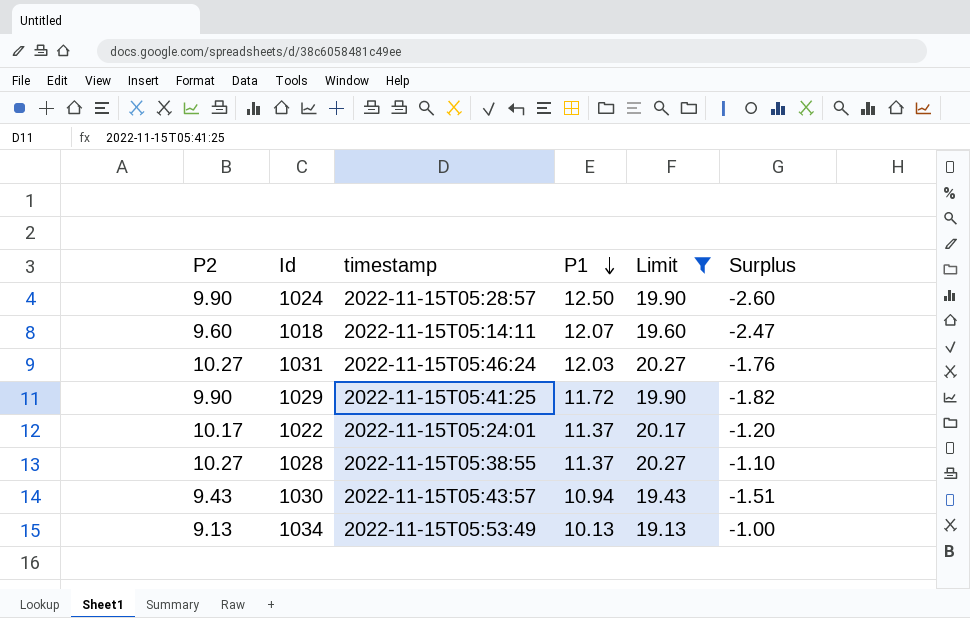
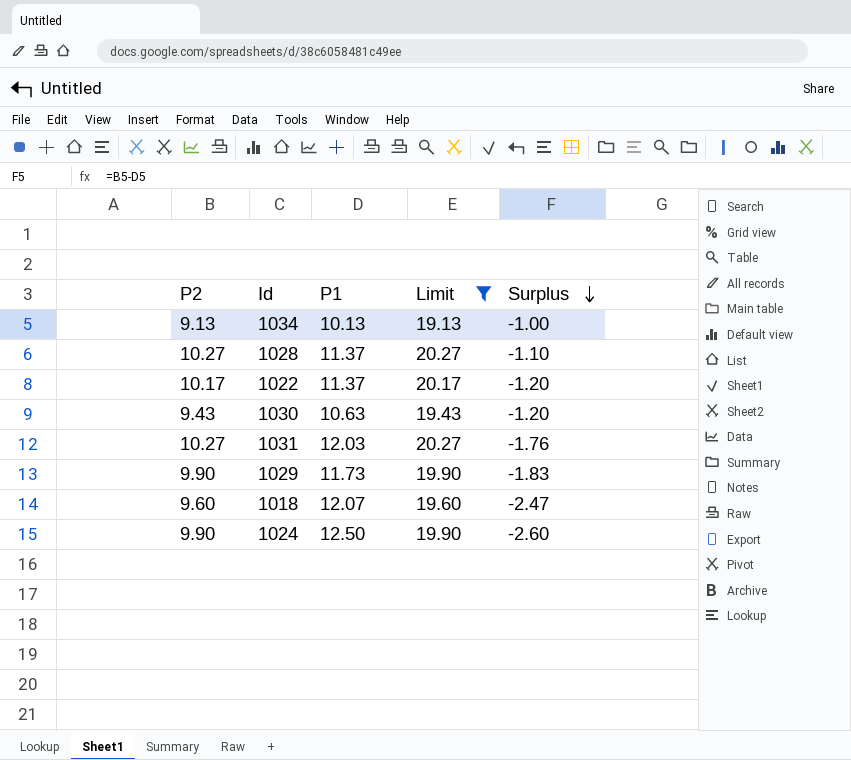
row order: P1 descending -> Surplus descending
column timestamp | position: 3 -> none
1030 | P1: 10.94 -> 10.63
1030 | Surplus: -1.51 -> -1.20
1029 | P1: 11.72 -> 11.73
1029 | Surplus: -1.82 -> -1.83

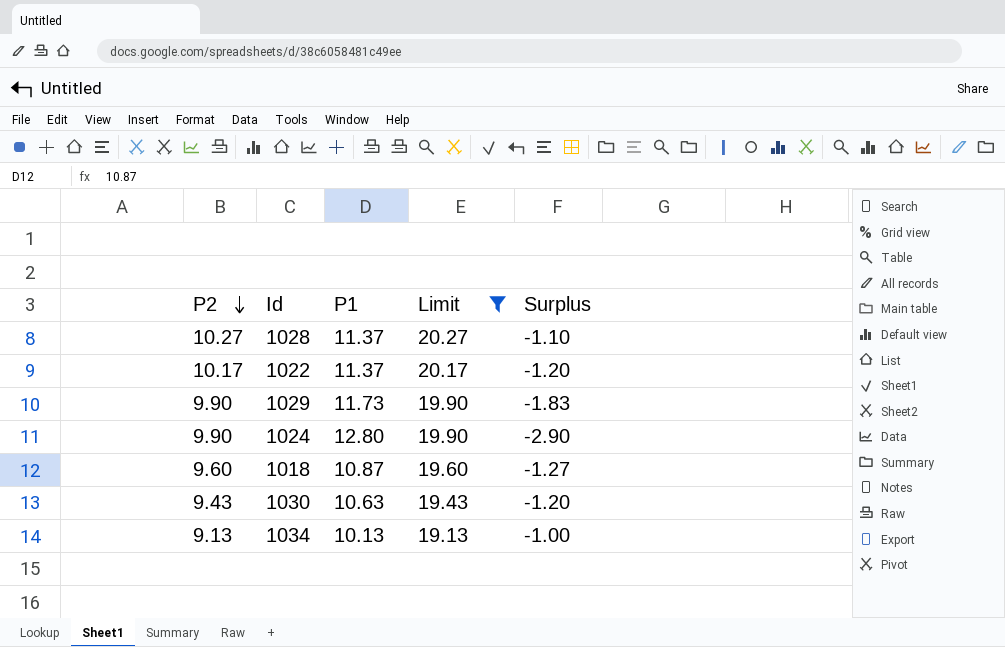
row order: Surplus descending -> P2 descending
row 1031: 10.27 | 12.03 | 20.27 | -1.76 -> none
1024 | P1: 12.50 -> 12.80
1024 | Surplus: -2.60 -> -2.90
1018 | P1: 12.07 -> 10.87
1018 | Surplus: -2.47 -> -1.27

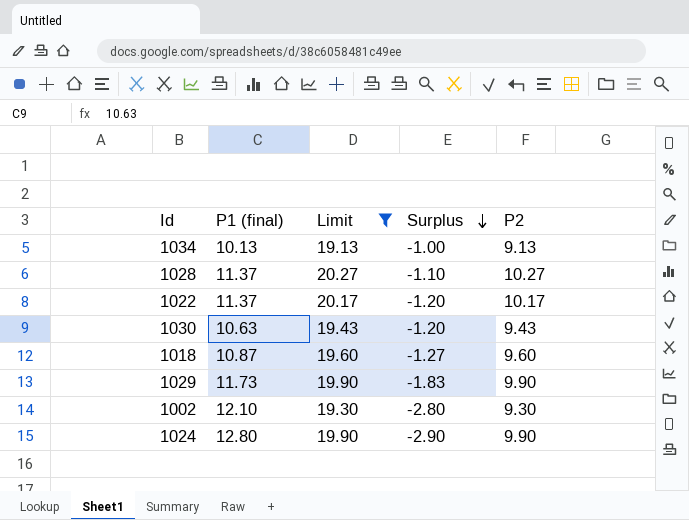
row order: P2 descending -> Surplus descending
column name: P1 -> P1 (final)
column P2 | position: 1 -> 5
row 1002: none -> 12.10 | 19.30 | -2.80 | 9.30

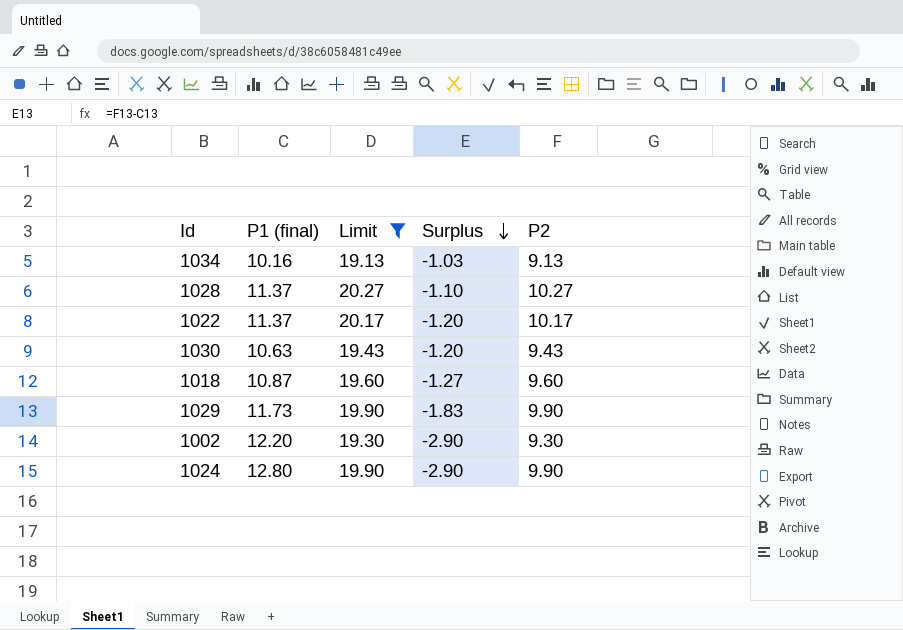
1034 | P1 (final): 10.13 -> 10.16
1034 | Surplus: -1.00 -> -1.03
1002 | P1 (final): 12.10 -> 12.20
1002 | Surplus: -2.80 -> -2.90

